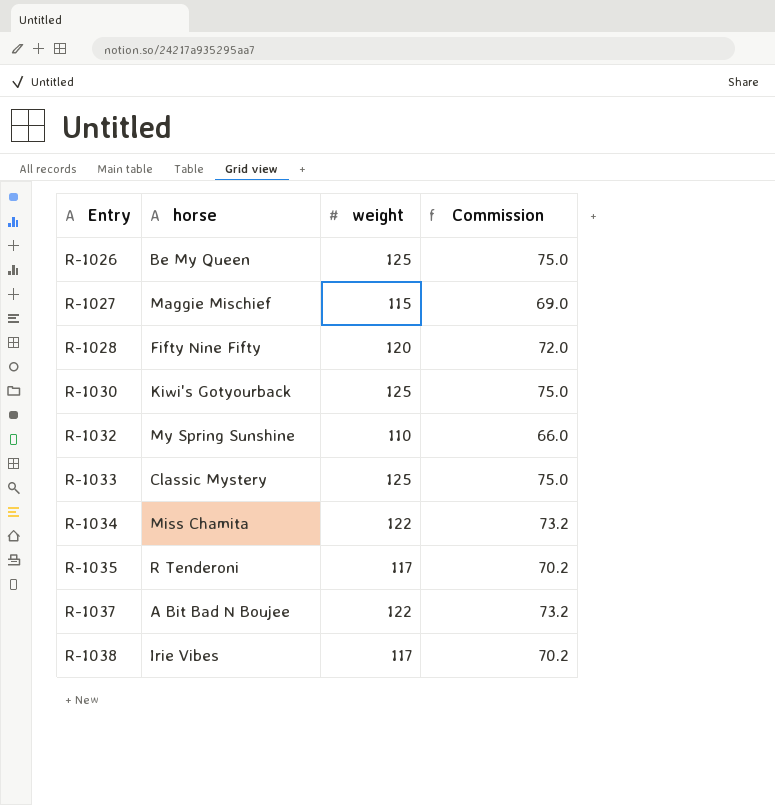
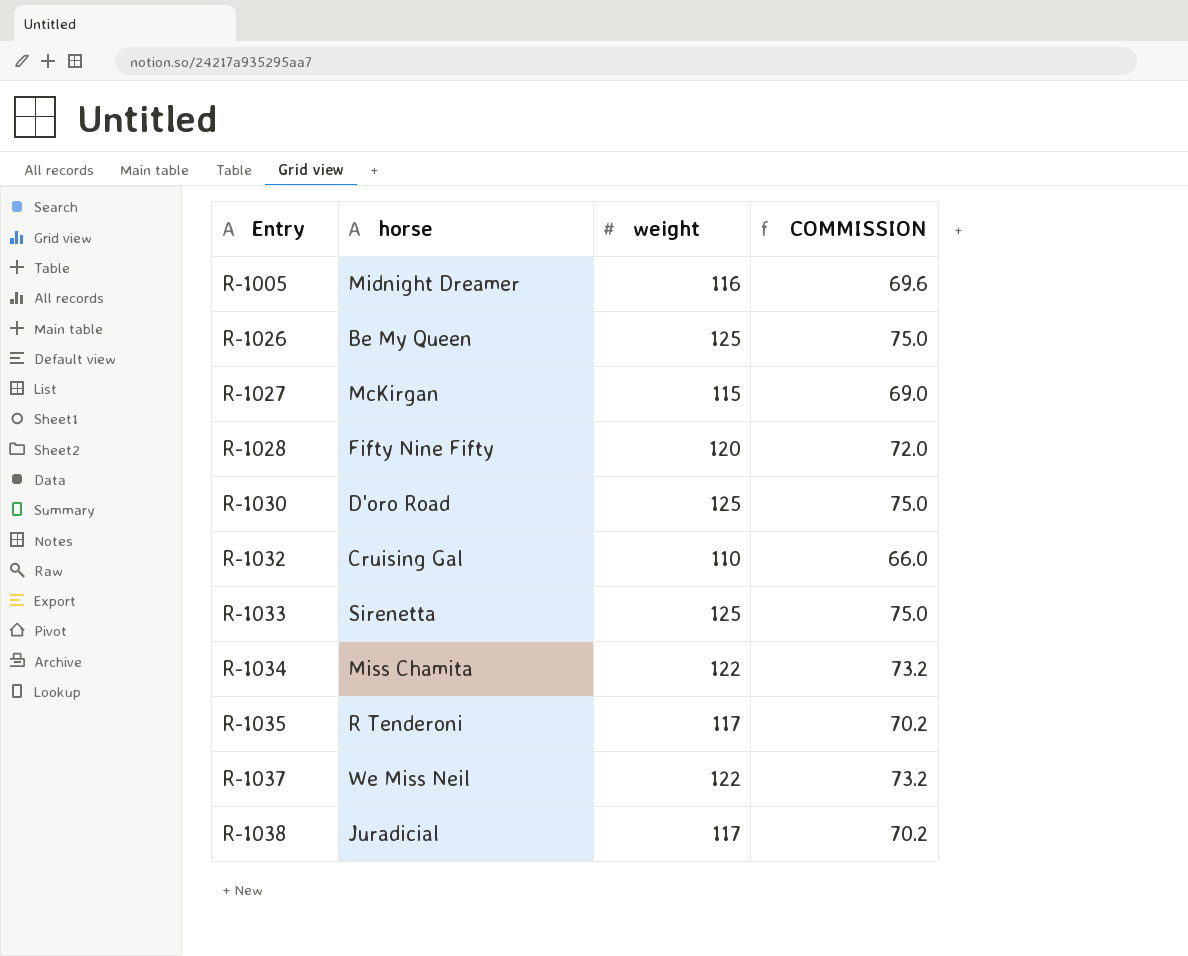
column name: Commission -> COMMISSION
row R-1005: none -> Midnight Dreamer | 116 | 69.6
R-1027 | horse: Maggie Mischief -> McKirgan
R-1030 | horse: Kiwi's Gotyourback -> D'oro Road
R-1032 | horse: My Spring Sunshine -> Cruising Gal
R-1033 | horse: Classic Mystery -> Sirenetta
R-1037 | horse: A Bit Bad N Boujee -> We Miss Neil
R-1038 | horse: Irie Vibes -> Juradicial

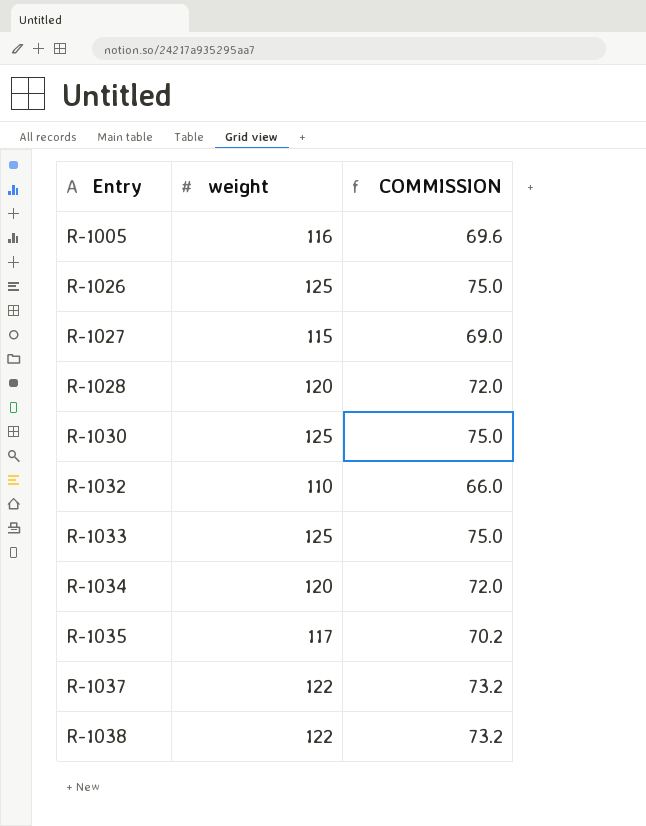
column horse | position: 2 -> none
R-1034 | weight: 122 -> 120
R-1034 | COMMISSION: 73.2 -> 72.0
R-1038 | weight: 117 -> 122
R-1038 | COMMISSION: 70.2 -> 73.2

